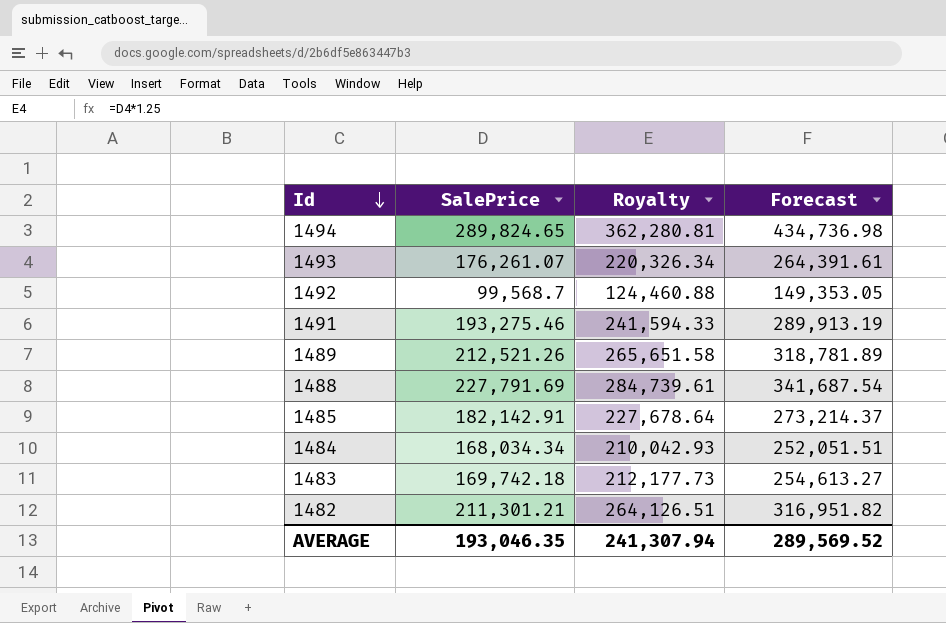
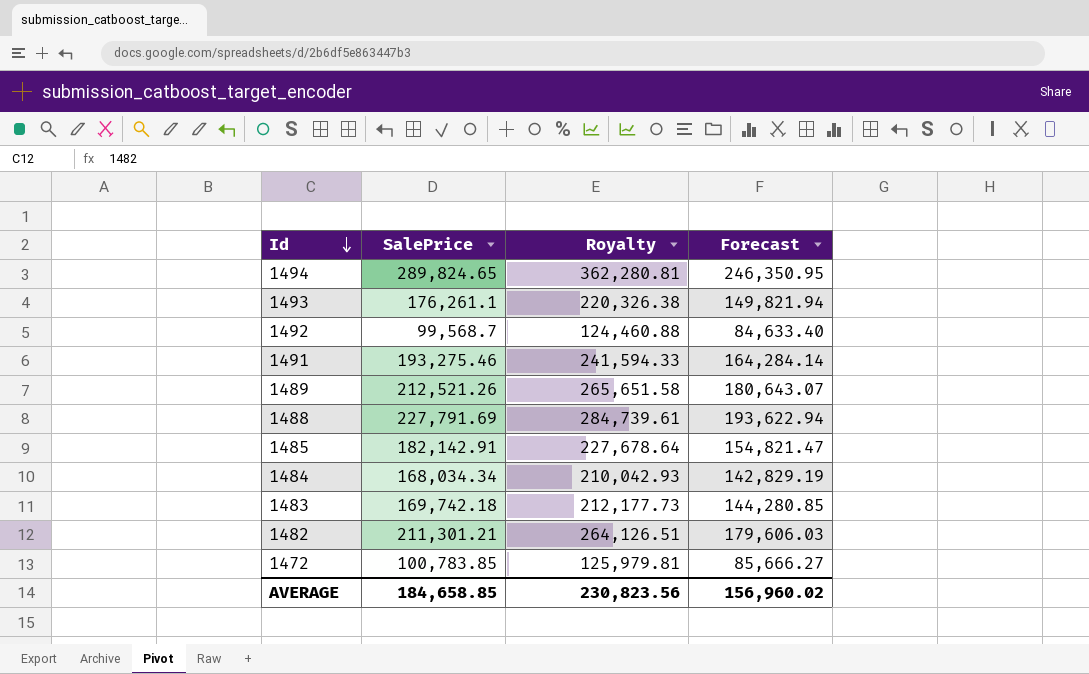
column Forecast | formula: [SalePrice] * 1.5 -> [SalePrice] * 0.85
1493 | SalePrice: 176,261.07 -> 176,261.1
1493 | Royalty: 220,326.34 -> 220,326.38
row 1472: none -> 100,783.85 | 125,979.81 | 85,666.27
AVERAGE | SalePrice: 193,046.35 -> 184,658.85
AVERAGE | Royalty: 241,307.94 -> 230,823.56
AVERAGE | Forecast: 289,569.52 -> 156,960.02

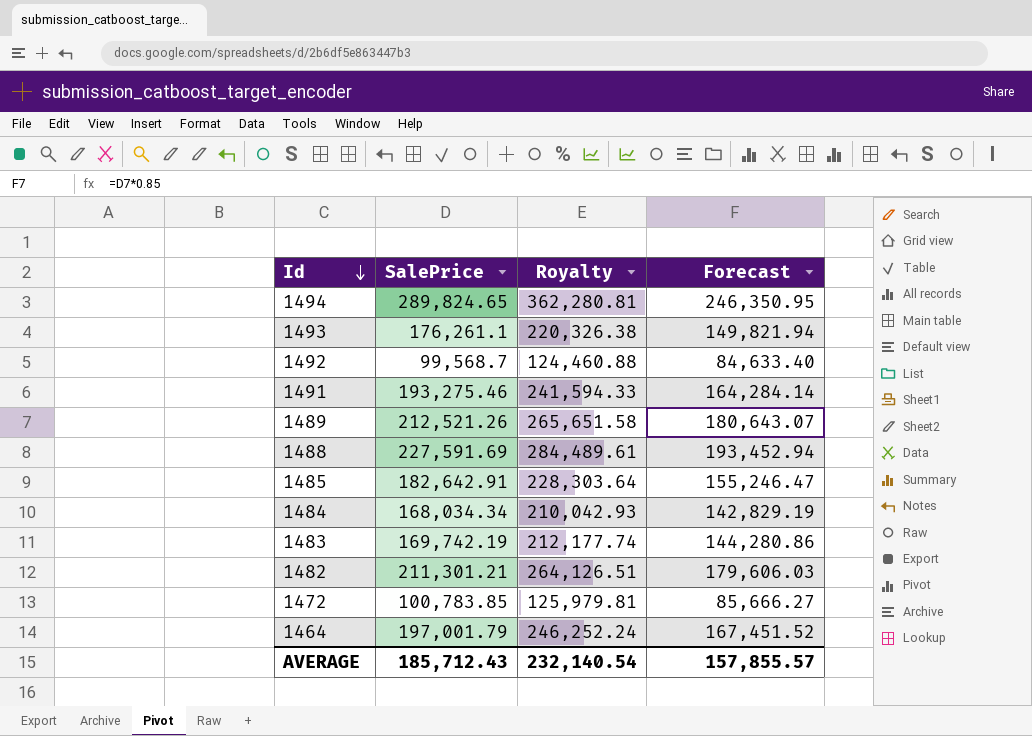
1488 | SalePrice: 227,791.69 -> 227,591.69
1488 | Royalty: 284,739.61 -> 284,489.61
1488 | Forecast: 193,622.94 -> 193,452.94
1485 | SalePrice: 182,142.91 -> 182,642.91
1485 | Royalty: 227,678.64 -> 228,303.64
1485 | Forecast: 154,821.47 -> 155,246.47
1483 | SalePrice: 169,742.18 -> 169,742.19
1483 | Royalty: 212,177.73 -> 212,177.74
1483 | Forecast: 144,280.85 -> 144,280.86
row 1464: none -> 197,001.79 | 246,252.24 | 167,451.52
AVERAGE | SalePrice: 184,658.85 -> 185,712.43
AVERAGE | Royalty: 230,823.56 -> 232,140.54
AVERAGE | Forecast: 156,960.02 -> 157,855.57

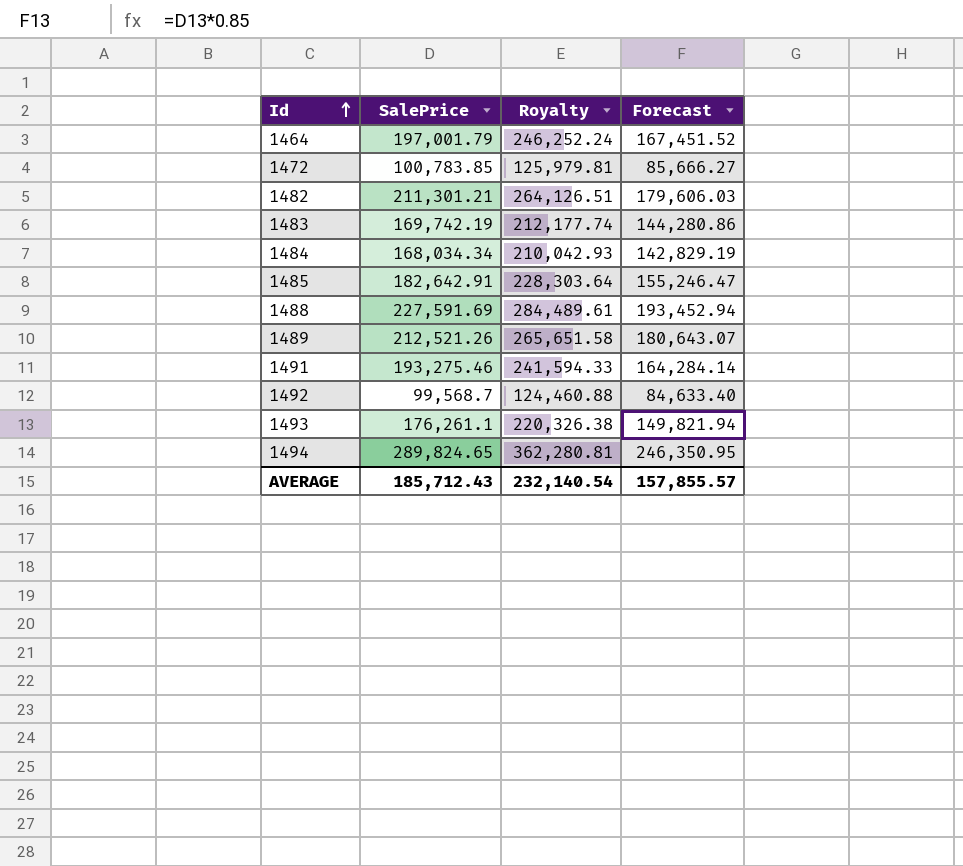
row order: Id descending -> Id ascending

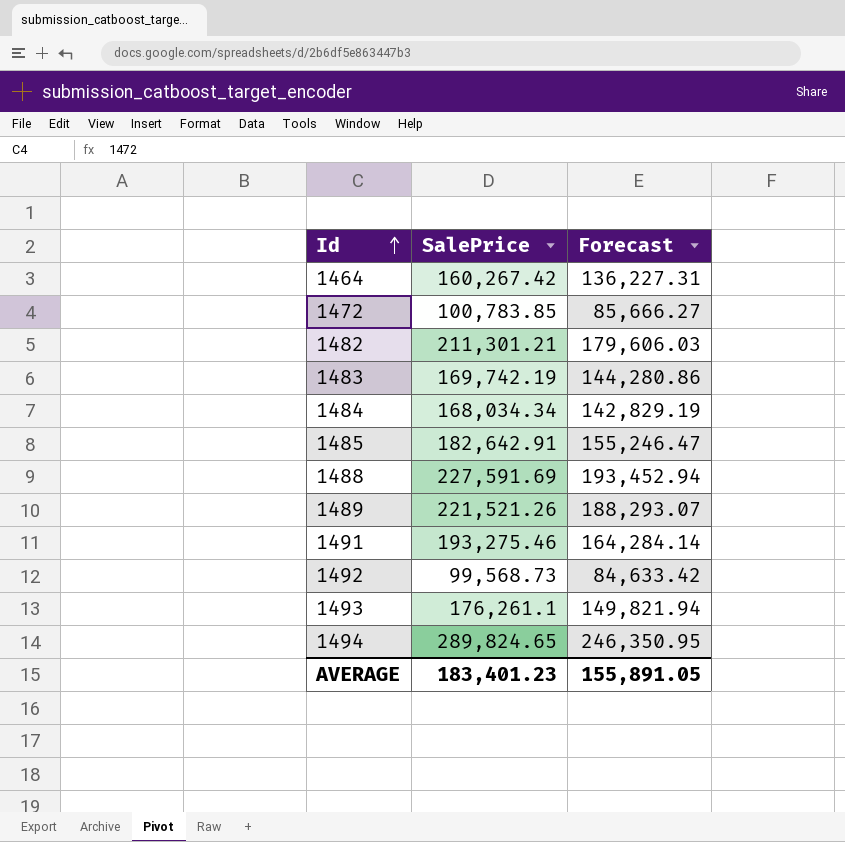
column Royalty | formula: [SalePrice] * 1.25 -> none
1464 | SalePrice: 197,001.79 -> 160,267.42
1464 | Forecast: 167,451.52 -> 136,227.31
1489 | SalePrice: 212,521.26 -> 221,521.26
1489 | Forecast: 180,643.07 -> 188,293.07
1492 | SalePrice: 99,568.7 -> 99,568.73
1492 | Forecast: 84,633.40 -> 84,633.42
AVERAGE | SalePrice: 185,712.43 -> 183,401.23
AVERAGE | Forecast: 157,855.57 -> 155,891.05

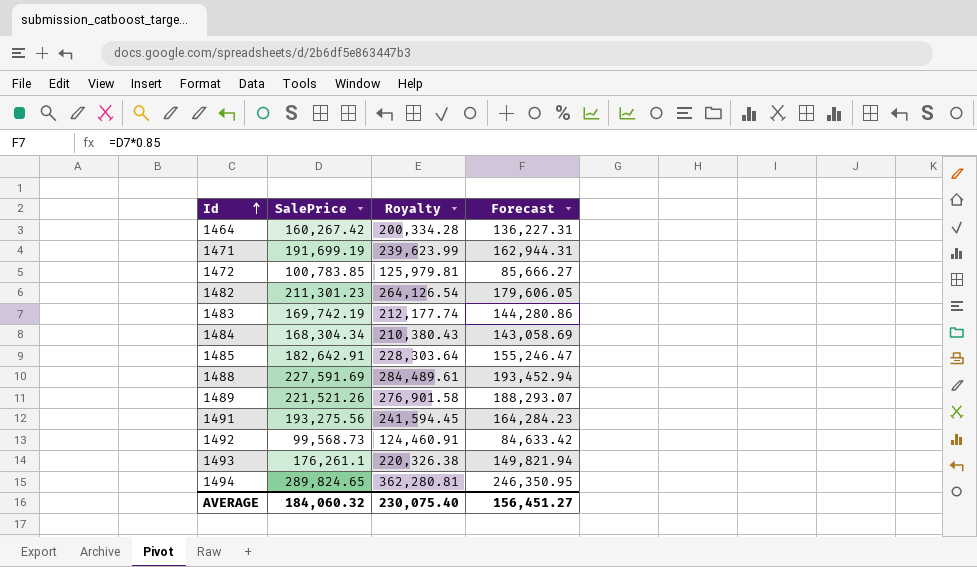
column Royalty | formula: none -> [SalePrice] * 1.25
row 1471: none -> 191,699.19 | 239,623.99 | 162,944.31
1482 | SalePrice: 211,301.21 -> 211,301.23
1482 | Forecast: 179,606.03 -> 179,606.05
1484 | SalePrice: 168,034.34 -> 168,304.34
1484 | Forecast: 142,829.19 -> 143,058.69
1491 | SalePrice: 193,275.46 -> 193,275.56
1491 | Forecast: 164,284.14 -> 164,284.23
AVERAGE | SalePrice: 183,401.23 -> 184,060.32
AVERAGE | Forecast: 155,891.05 -> 156,451.27

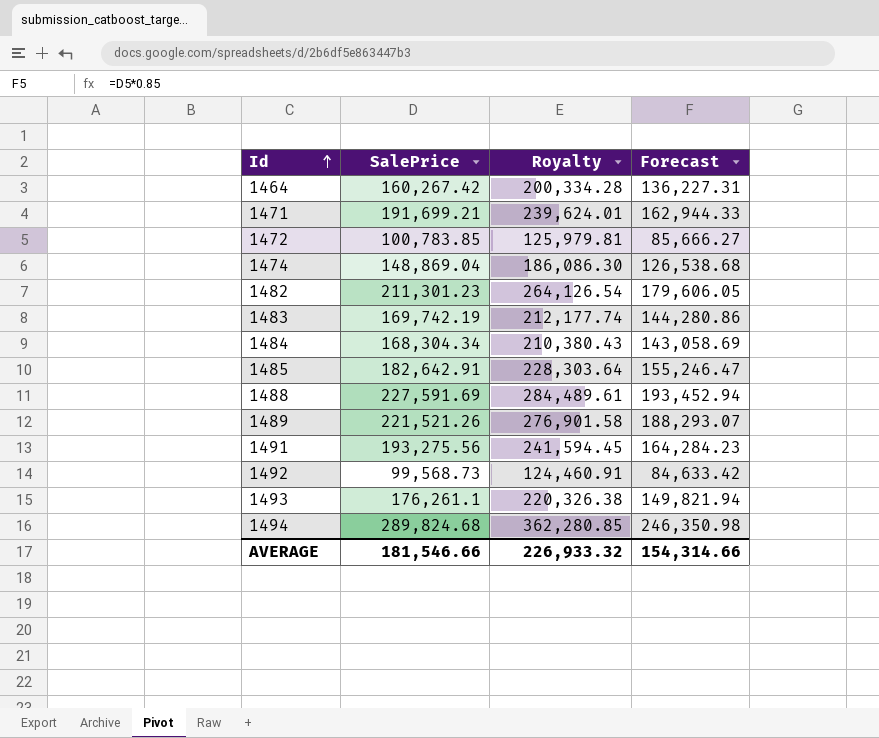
1471 | SalePrice: 191,699.19 -> 191,699.21
1471 | Royalty: 239,623.99 -> 239,624.01
1471 | Forecast: 162,944.31 -> 162,944.33
row 1474: none -> 148,869.04 | 186,086.30 | 126,538.68
1494 | SalePrice: 289,824.65 -> 289,824.68
1494 | Royalty: 362,280.81 -> 362,280.85
1494 | Forecast: 246,350.95 -> 246,350.98
AVERAGE | SalePrice: 184,060.32 -> 181,546.66
AVERAGE | Royalty: 230,075.40 -> 226,933.32
AVERAGE | Forecast: 156,451.27 -> 154,314.66

